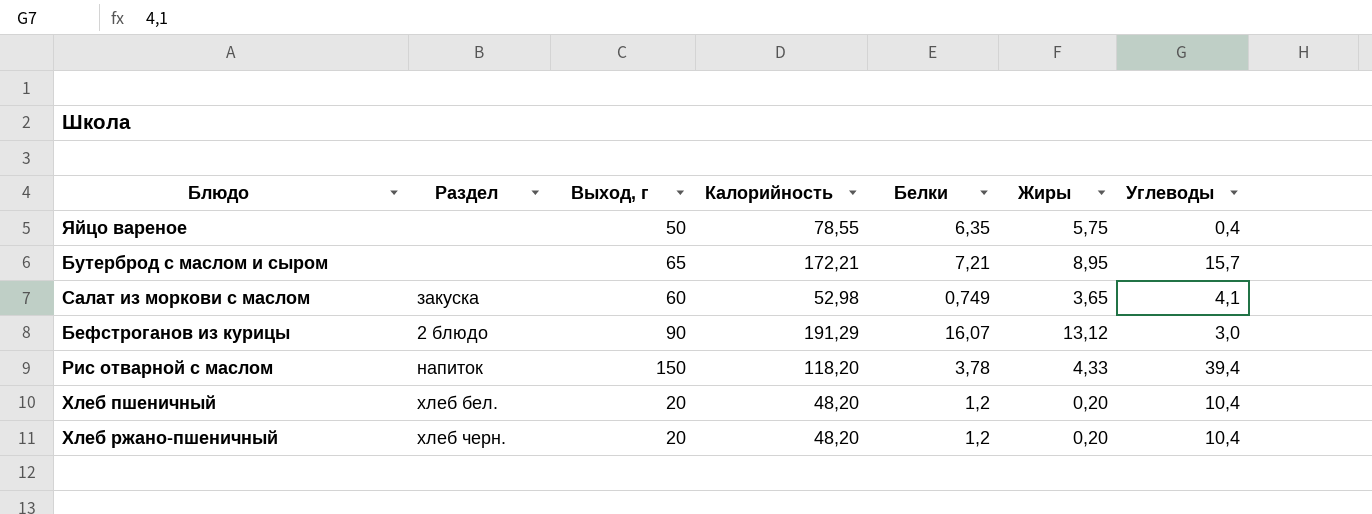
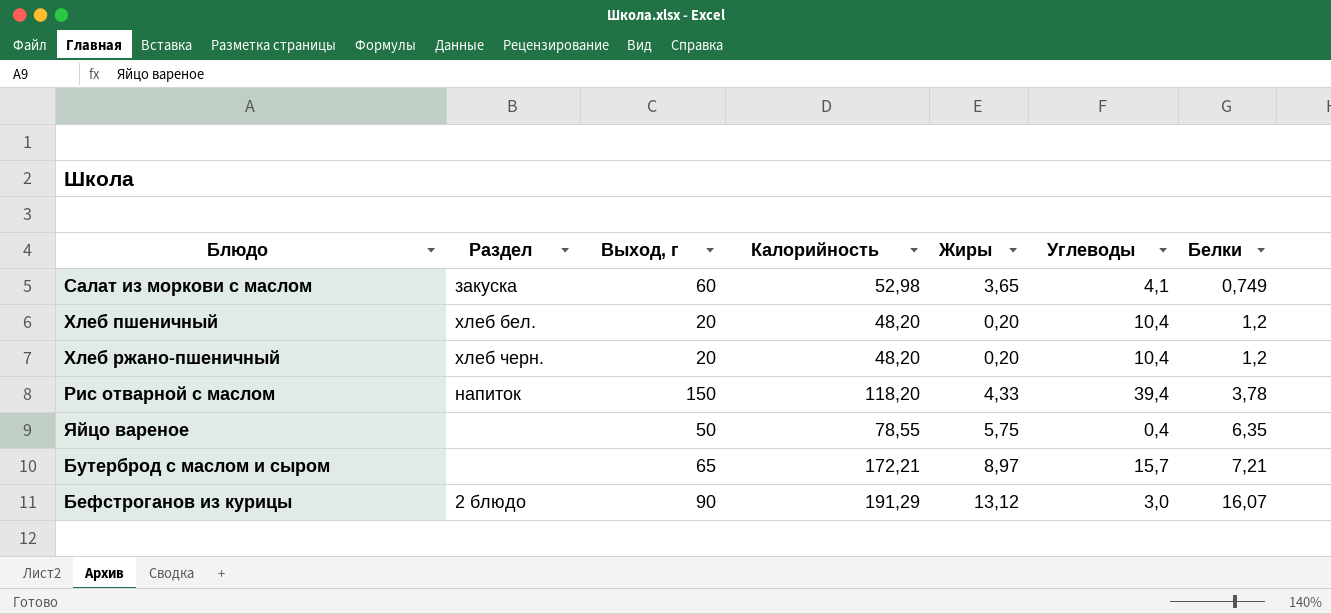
row order: none -> Белки ascending
column Белки | position: 5 -> 7
Бутерброд с маслом и сыром | Жиры: 8,95 -> 8,97

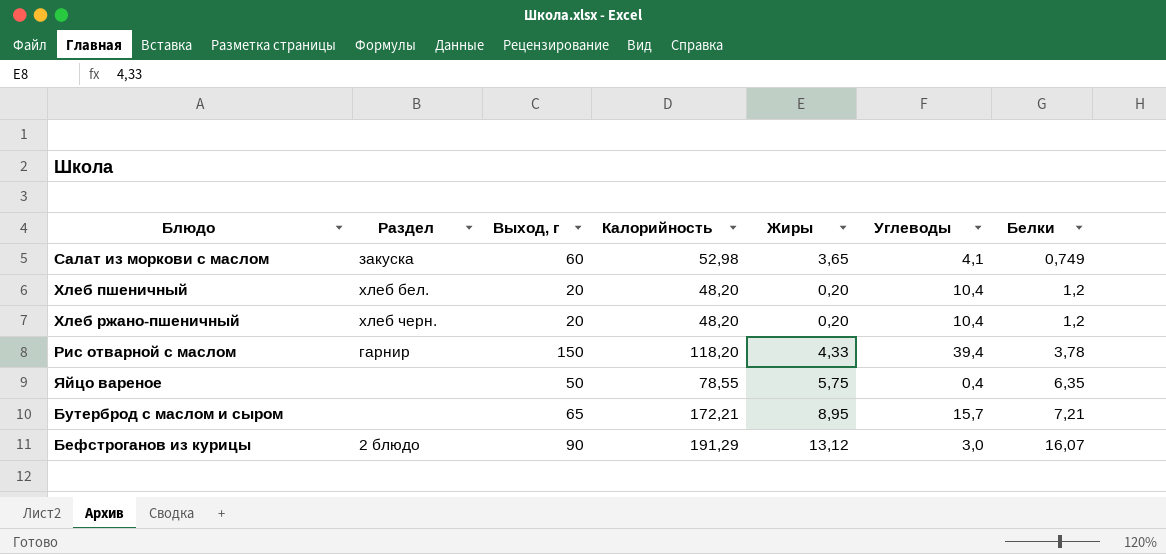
Рис отварной с маслом | Раздел: напиток -> гарнир
Бутерброд с маслом и сыром | Жиры: 8,97 -> 8,95

